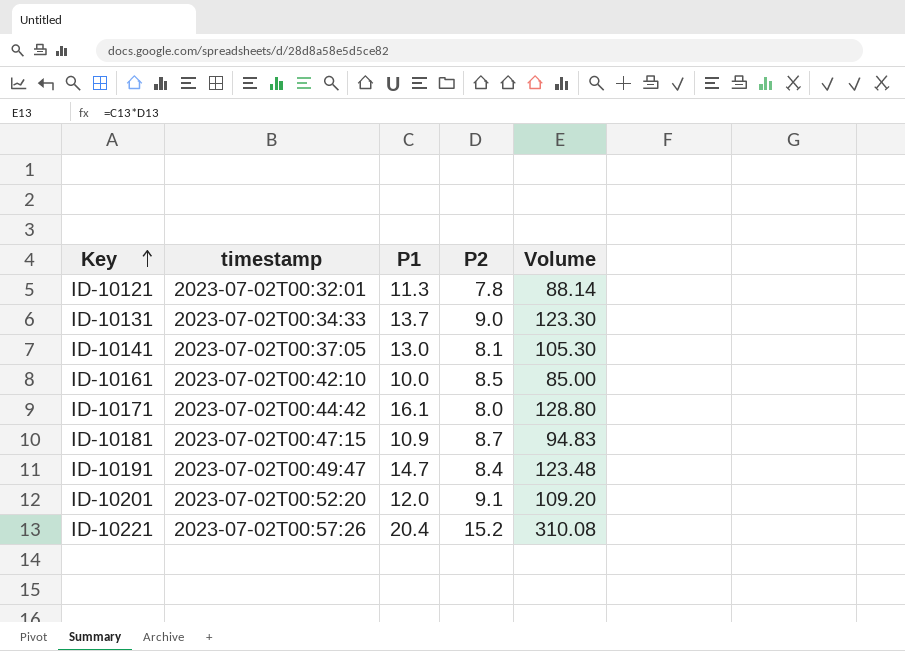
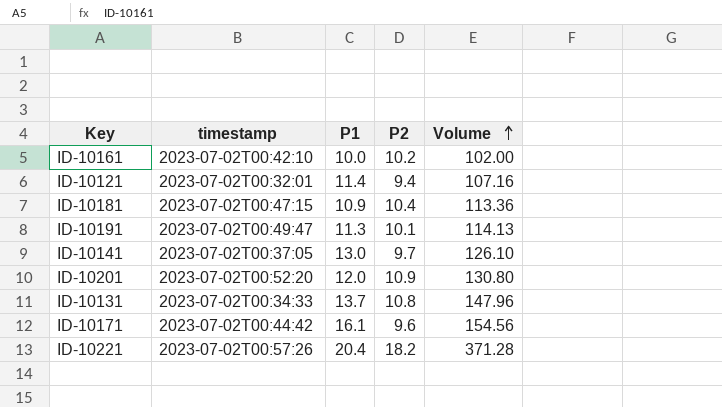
row order: Key ascending -> Volume ascending
ID-10161 | P2: 8.5 -> 10.2
ID-10161 | Volume: 85.00 -> 102.00
ID-10121 | P1: 11.3 -> 11.4
ID-10121 | P2: 7.8 -> 9.4
ID-10121 | Volume: 88.14 -> 107.16
ID-10181 | P2: 8.7 -> 10.4
ID-10181 | Volume: 94.83 -> 113.36
ID-10191 | P1: 14.7 -> 11.3
ID-10191 | P2: 8.4 -> 10.1
ID-10191 | Volume: 123.48 -> 114.13
ID-10141 | P2: 8.1 -> 9.7
ID-10141 | Volume: 105.30 -> 126.10
ID-10201 | P2: 9.1 -> 10.9
ID-10201 | Volume: 109.20 -> 130.80
ID-10131 | P2: 9.0 -> 10.8
ID-10131 | Volume: 123.30 -> 147.96
ID-10171 | P2: 8.0 -> 9.6
ID-10171 | Volume: 128.80 -> 154.56
ID-10221 | P2: 15.2 -> 18.2
ID-10221 | Volume: 310.08 -> 371.28

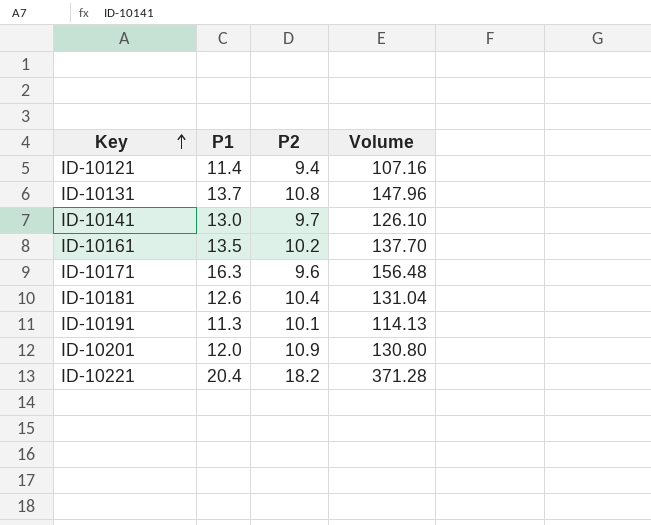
row order: Volume ascending -> Key ascending
column timestamp | position: 2 -> none
ID-10161 | P1: 10.0 -> 13.5
ID-10161 | Volume: 102.00 -> 137.70
ID-10171 | P1: 16.1 -> 16.3
ID-10171 | Volume: 154.56 -> 156.48
ID-10181 | P1: 10.9 -> 12.6
ID-10181 | Volume: 113.36 -> 131.04

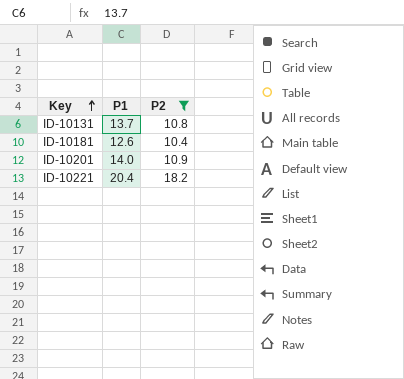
filter: none -> P2 >= 10.4
column Volume | formula: [P1] * [P2] -> none
ID-10201 | P1: 12.0 -> 14.0

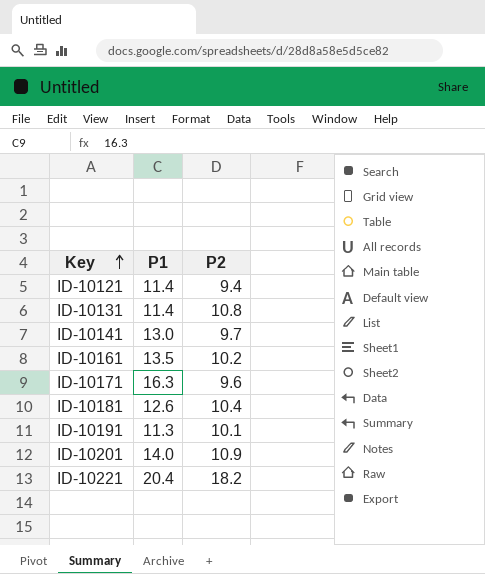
filter: P2 >= 10.4 -> none
ID-10131 | P1: 13.7 -> 11.4

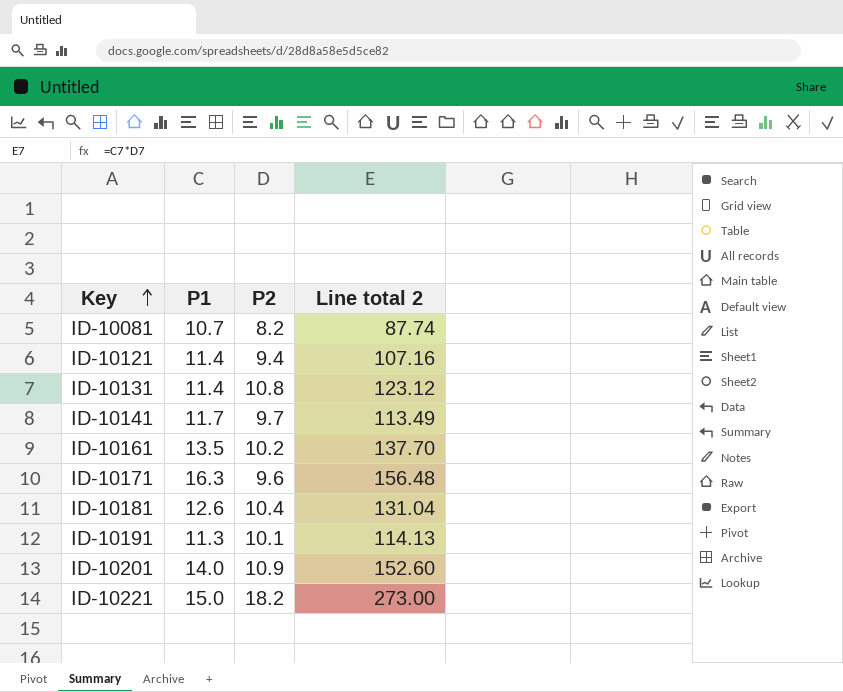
column Line total 2 | formula: none -> [P1] * [P2]
row ID-10081: none -> 10.7 | 8.2 | 87.74
ID-10141 | P1: 13.0 -> 11.7
ID-10221 | P1: 20.4 -> 15.0

